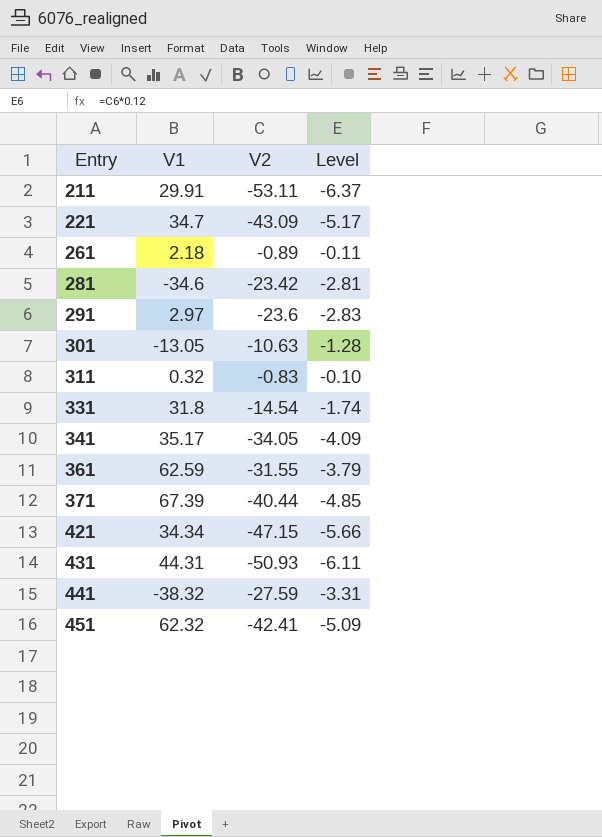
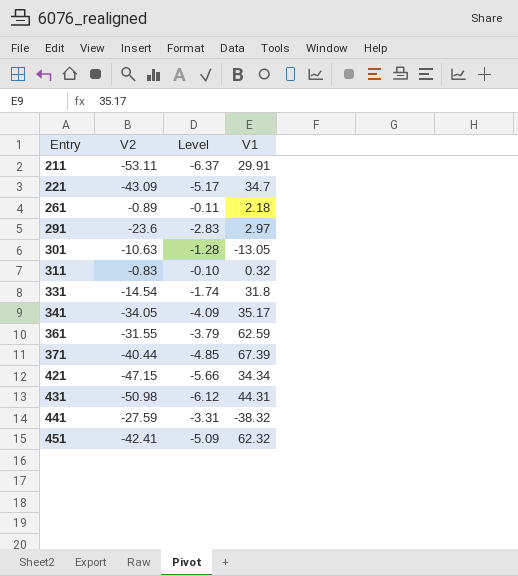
column V1 | position: 2 -> 4
row 281: -34.6 | -23.42 | -2.81 -> none
431 | V2: -50.93 -> -50.98
431 | Level: -6.11 -> -6.12

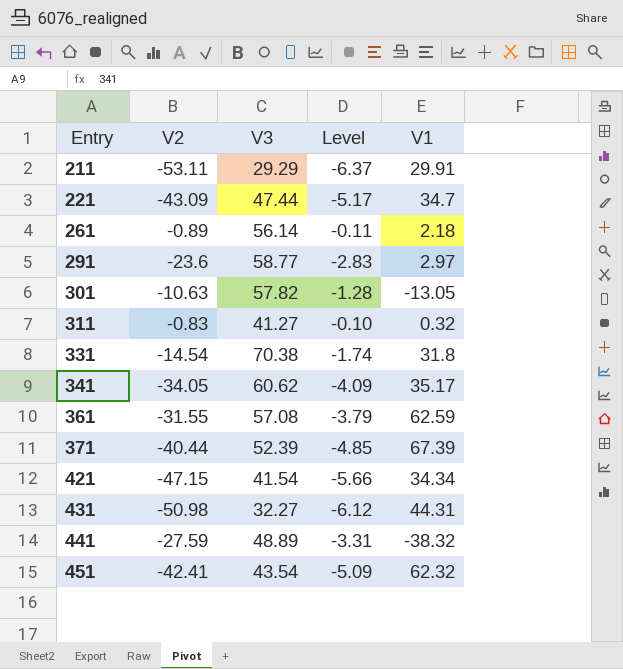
column V3 | position: none -> 3

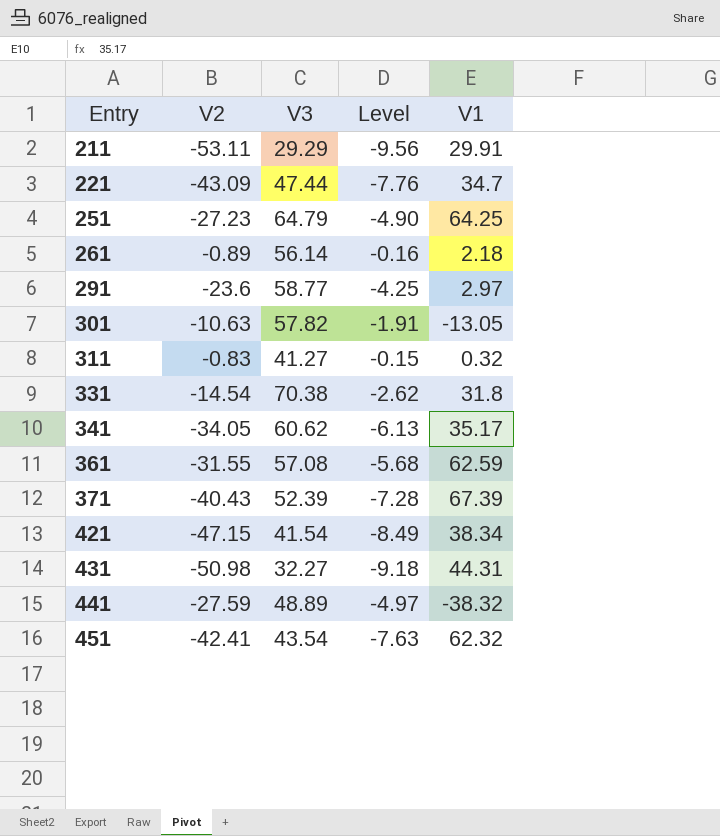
column Level | formula: [V2] * 0.12 -> [V2] * 0.18
row 251: none -> -27.23 | 64.79 | -4.90 | 64.25
371 | V2: -40.44 -> -40.43
421 | V1: 34.34 -> 38.34

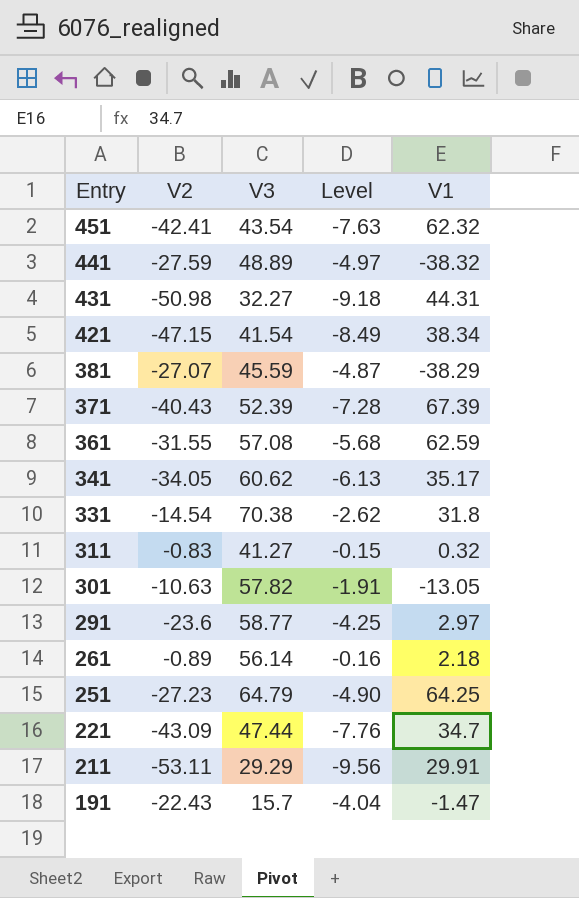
row order: Entry ascending -> Entry descending
row 381: none -> -27.07 | 45.59 | -4.87 | -38.29
row 191: none -> -22.43 | 15.7 | -4.04 | -1.47

